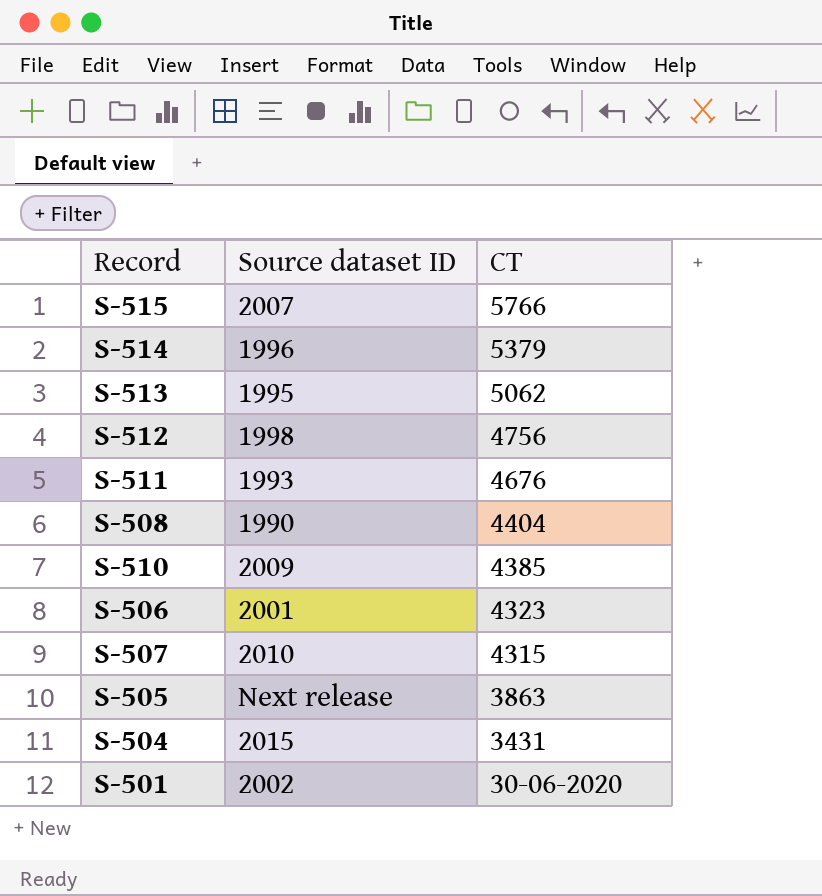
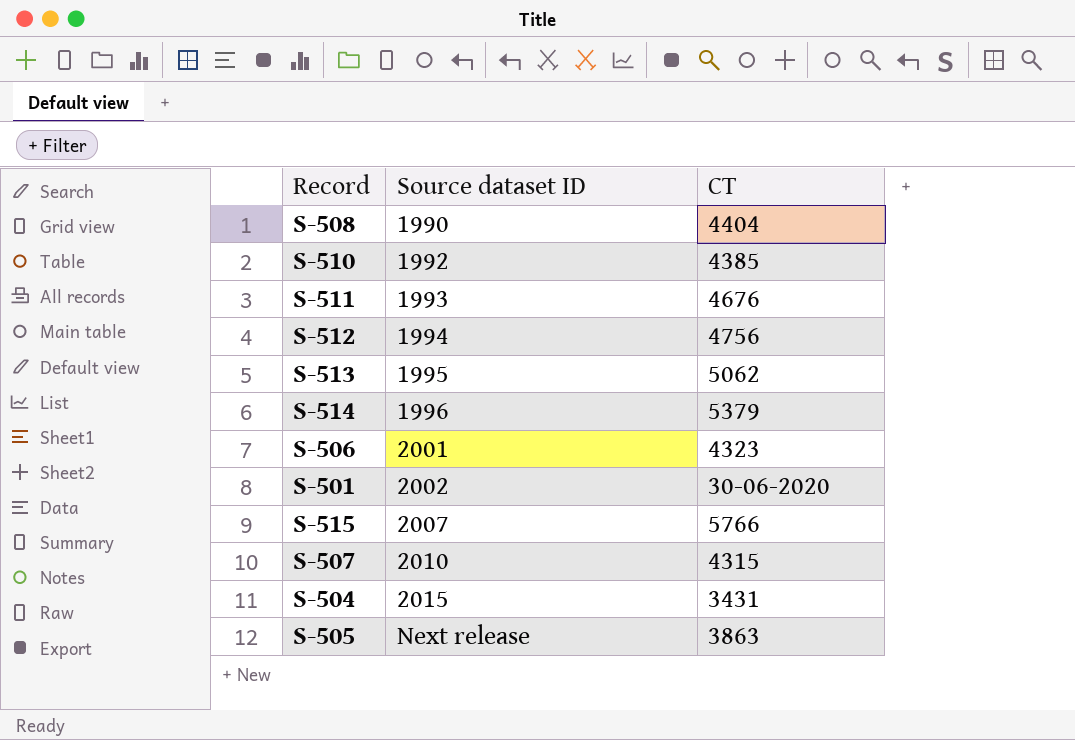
row order: CT descending -> Source dataset ID ascending
S-510 | Source dataset ID: 2009 -> 1992
S-512 | Source dataset ID: 1998 -> 1994

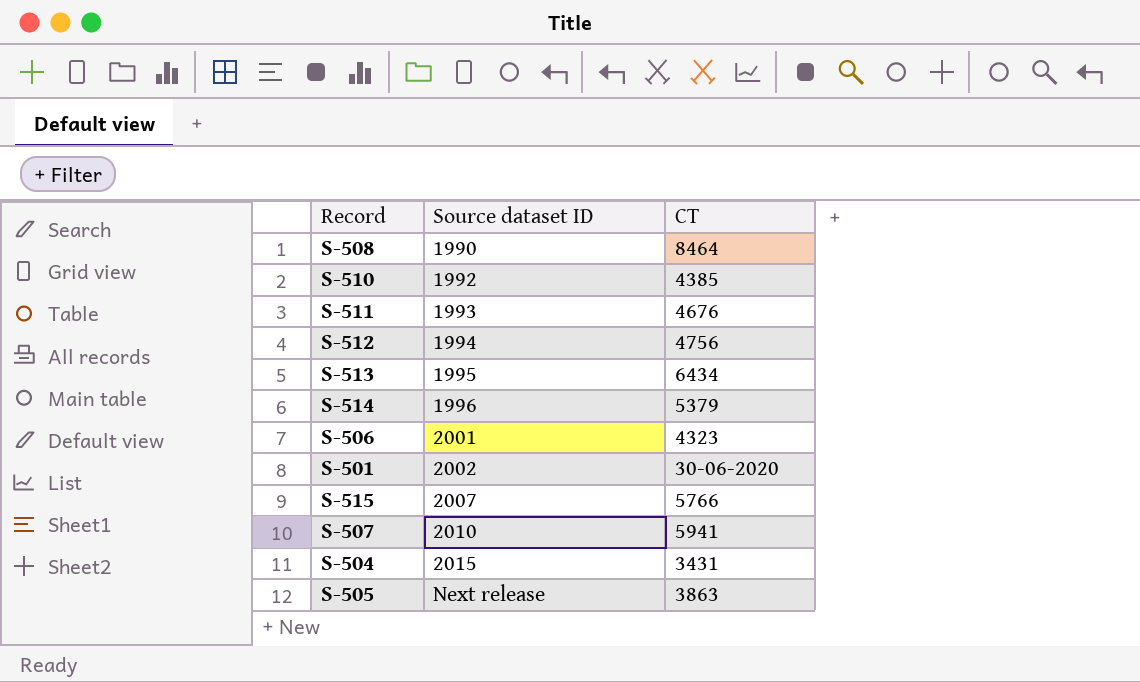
S-508 | CT: 4404 -> 8464
S-513 | CT: 5062 -> 6434
S-507 | CT: 4315 -> 5941

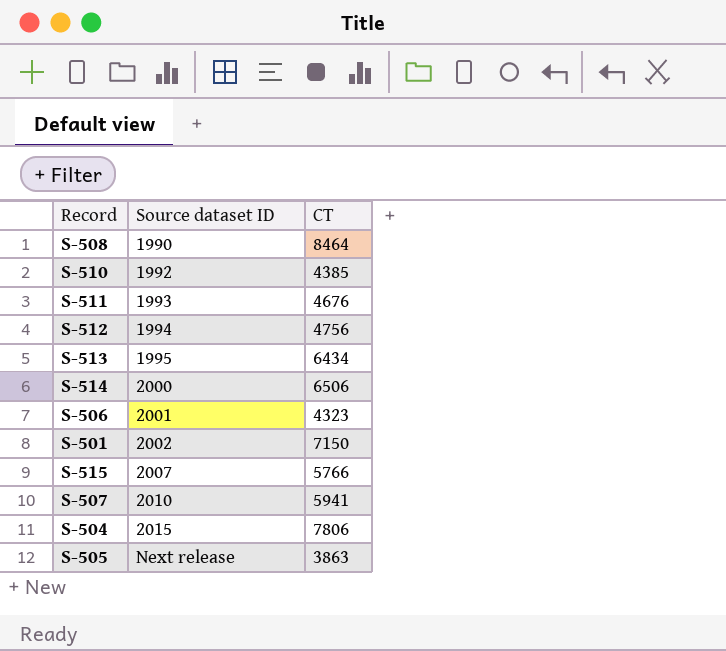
S-514 | Source dataset ID: 1996 -> 2000
S-514 | CT: 5379 -> 6506
S-501 | CT: 30-06-2020 -> 7150
S-504 | CT: 3431 -> 7806

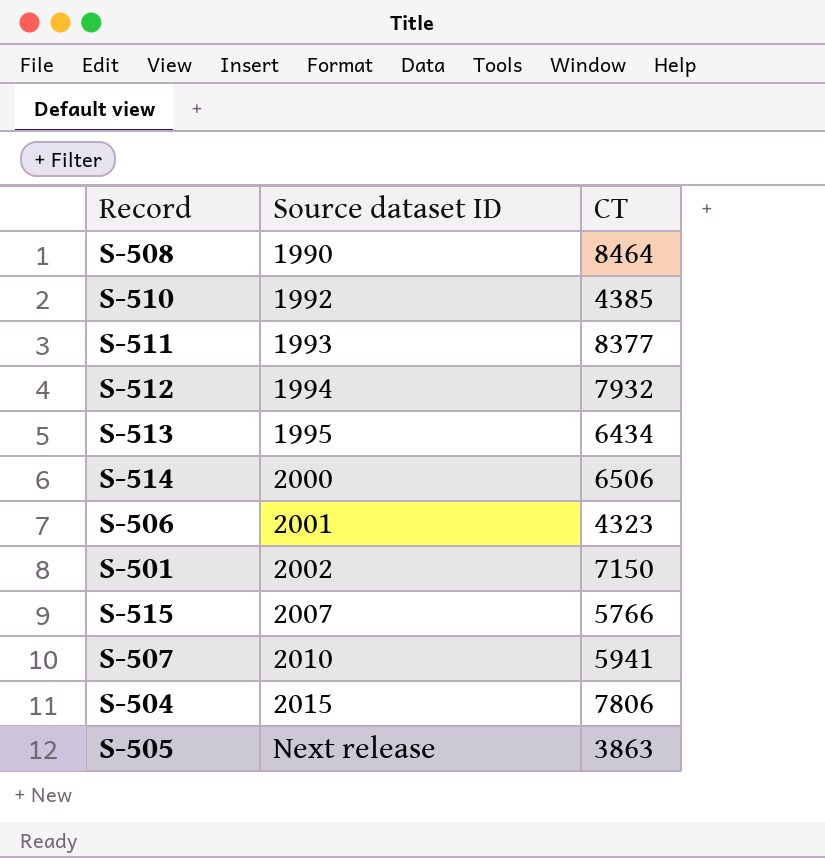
S-511 | CT: 4676 -> 8377
S-512 | CT: 4756 -> 7932

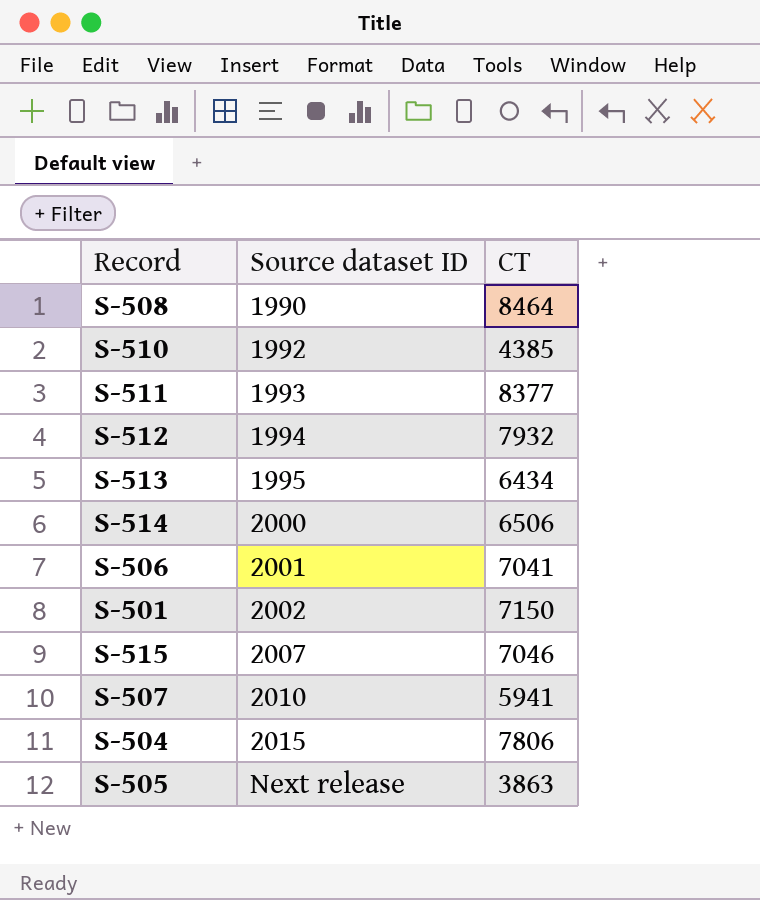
S-506 | CT: 4323 -> 7041
S-515 | CT: 5766 -> 7046

